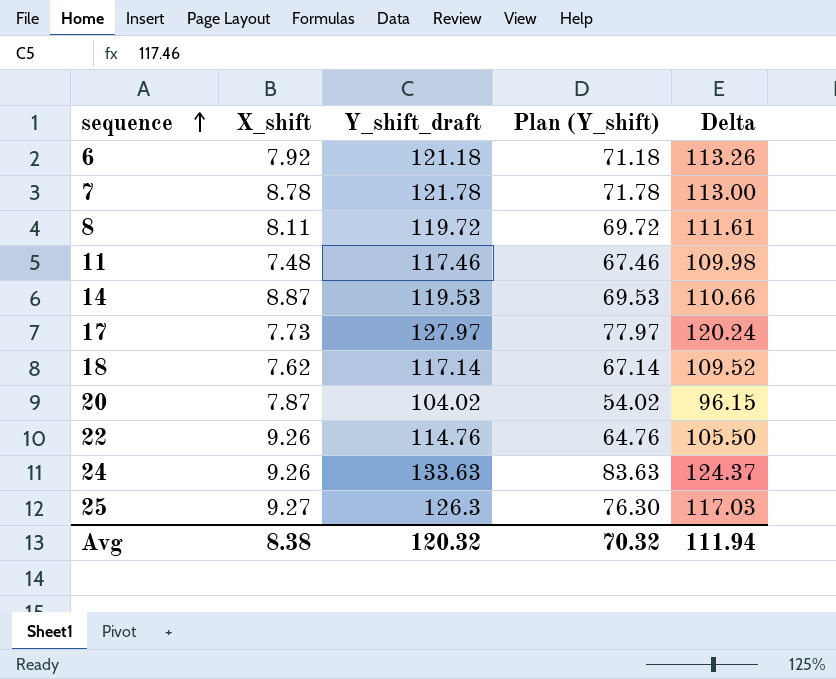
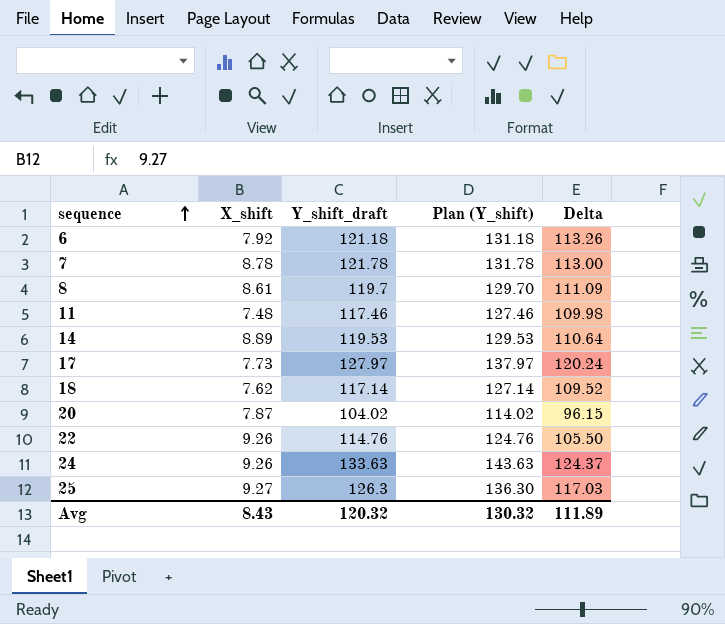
column Plan (Y_shift) | formula: [Y_shift_draft] - 50 -> [Y_shift_draft] + 10
8 | X_shift: 8.11 -> 8.61
8 | Y_shift_draft: 119.72 -> 119.7
8 | Delta: 111.61 -> 111.09
14 | X_shift: 8.87 -> 8.89
14 | Delta: 110.66 -> 110.64
Avg | X_shift: 8.38 -> 8.43
Avg | Plan (Y_shift): 70.32 -> 130.32
Avg | Delta: 111.94 -> 111.89

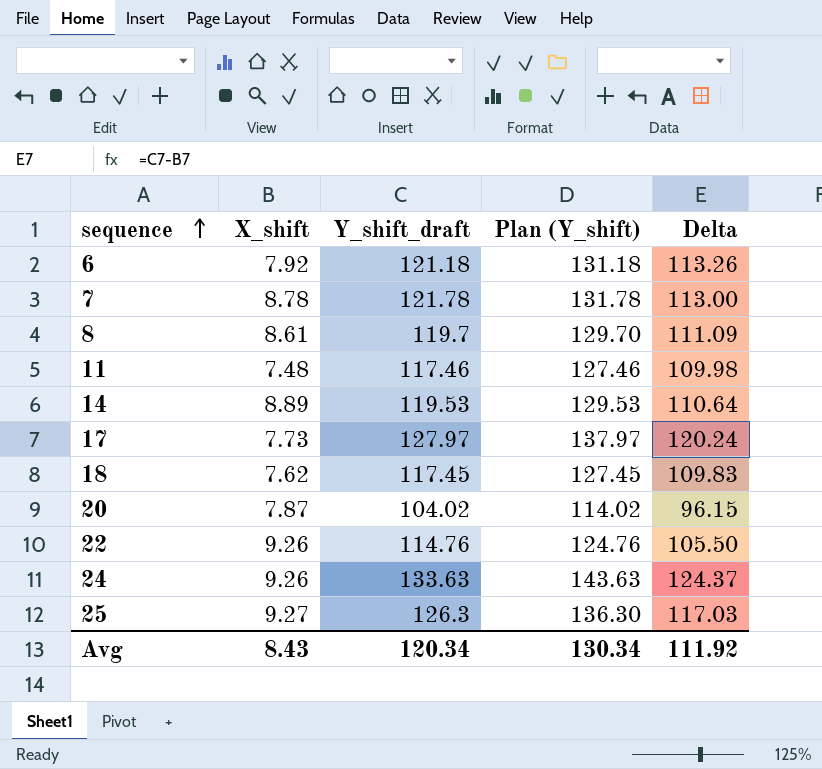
18 | Y_shift_draft: 117.14 -> 117.45
18 | Plan (Y_shift): 127.14 -> 127.45
18 | Delta: 109.52 -> 109.83
Avg | Y_shift_draft: 120.32 -> 120.34
Avg | Plan (Y_shift): 130.32 -> 130.34
Avg | Delta: 111.89 -> 111.92

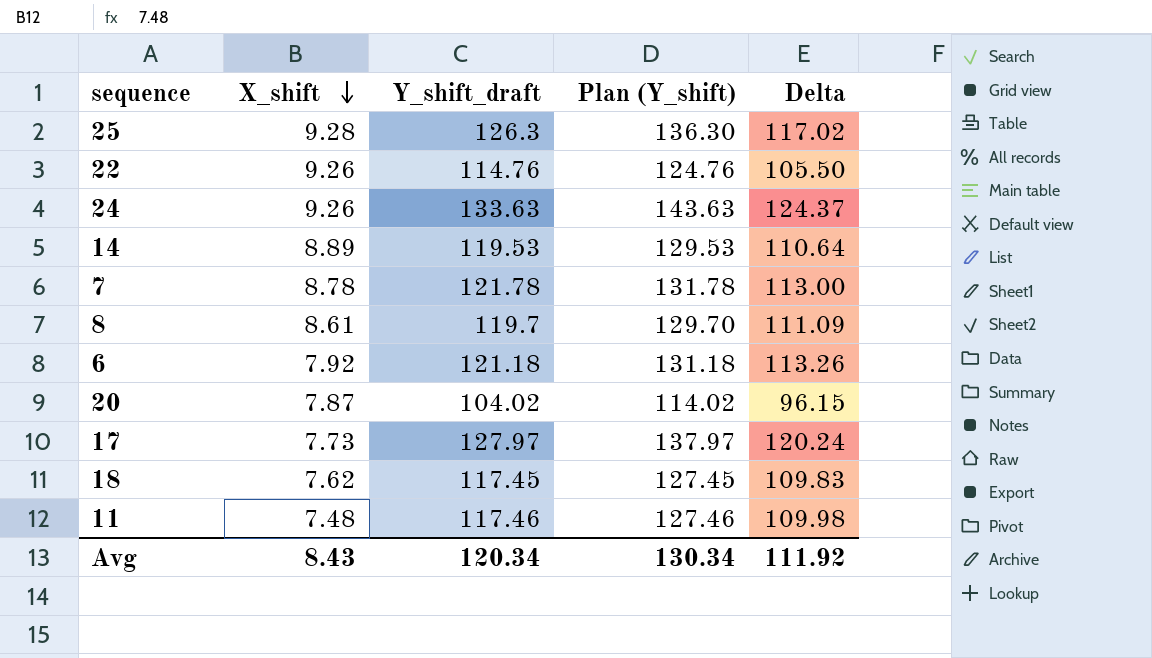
row order: sequence ascending -> X_shift descending
25 | X_shift: 9.27 -> 9.28
25 | Delta: 117.03 -> 117.02

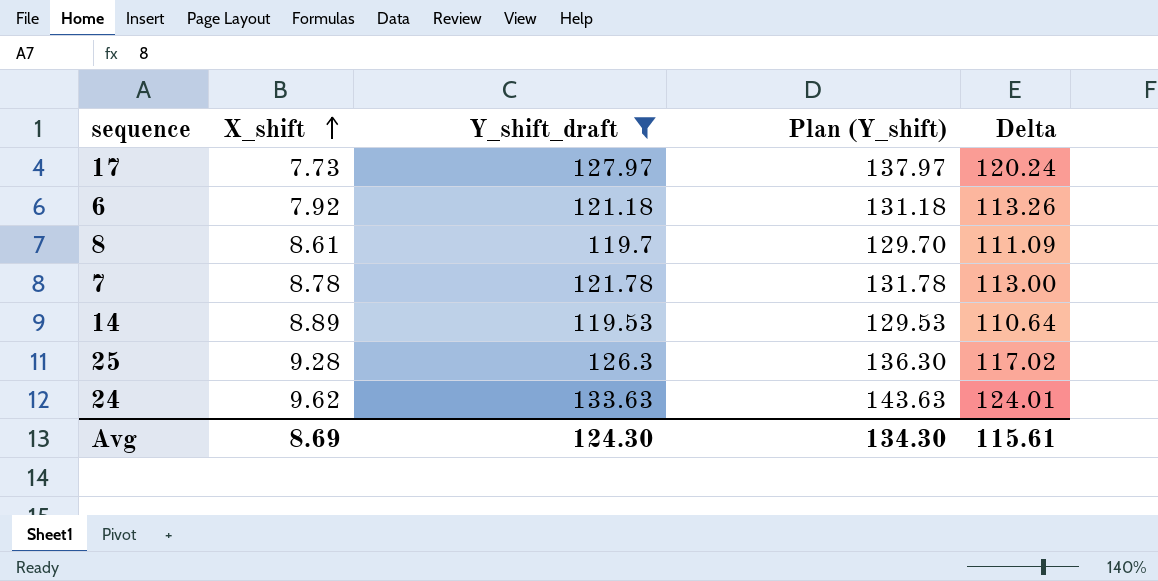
filter: none -> Y_shift_draft >= 119.53
row order: X_shift descending -> X_shift ascending
24 | X_shift: 9.26 -> 9.62
24 | Delta: 124.37 -> 124.01
Avg | X_shift: 8.43 -> 8.69
Avg | Y_shift_draft: 120.34 -> 124.30
Avg | Plan (Y_shift): 130.34 -> 134.30
Avg | Delta: 111.92 -> 115.61

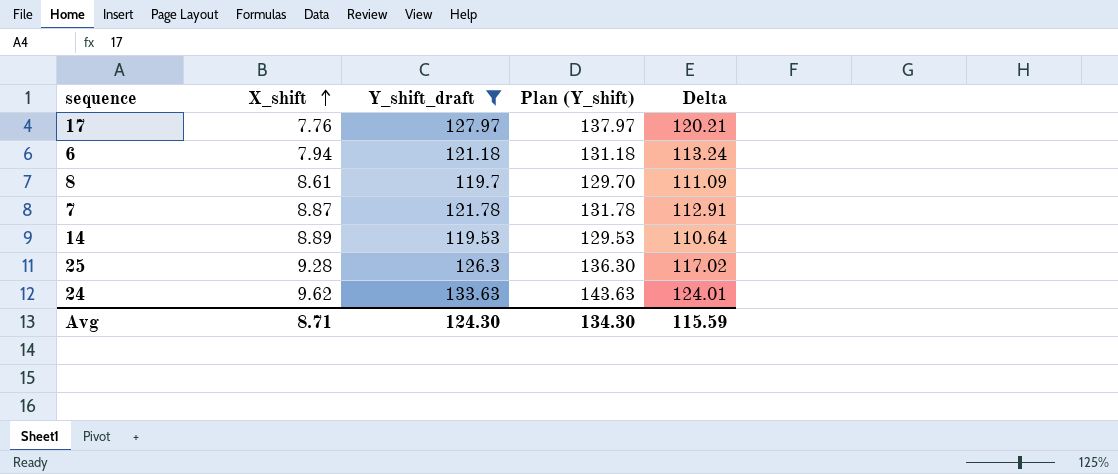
17 | X_shift: 7.73 -> 7.76
17 | Delta: 120.24 -> 120.21
6 | X_shift: 7.92 -> 7.94
6 | Delta: 113.26 -> 113.24
7 | X_shift: 8.78 -> 8.87
7 | Delta: 113.00 -> 112.91
Avg | X_shift: 8.69 -> 8.71
Avg | Delta: 115.61 -> 115.59

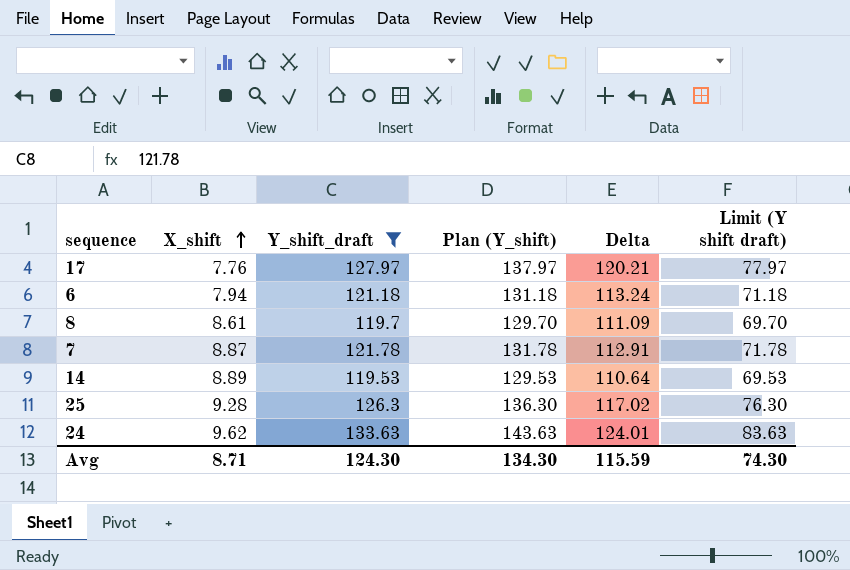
column Limit (Y shift draft) | formula: none -> [Y_shift_draft] - 50

